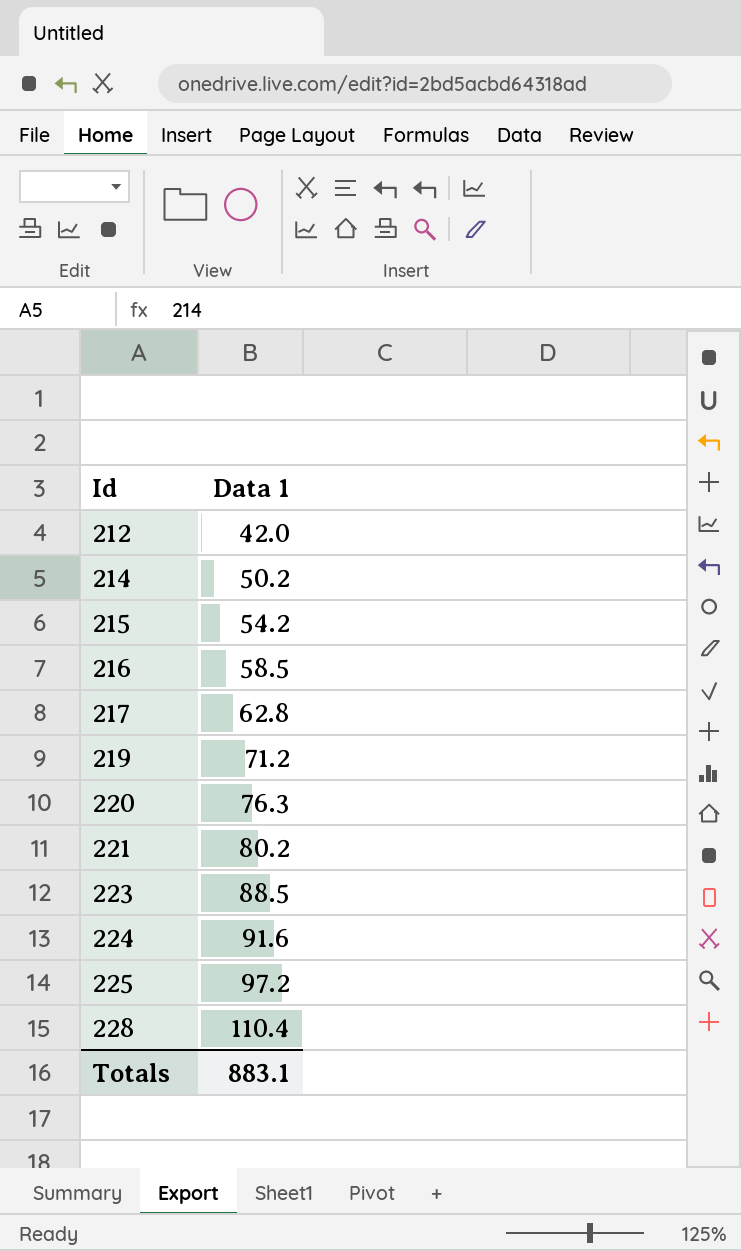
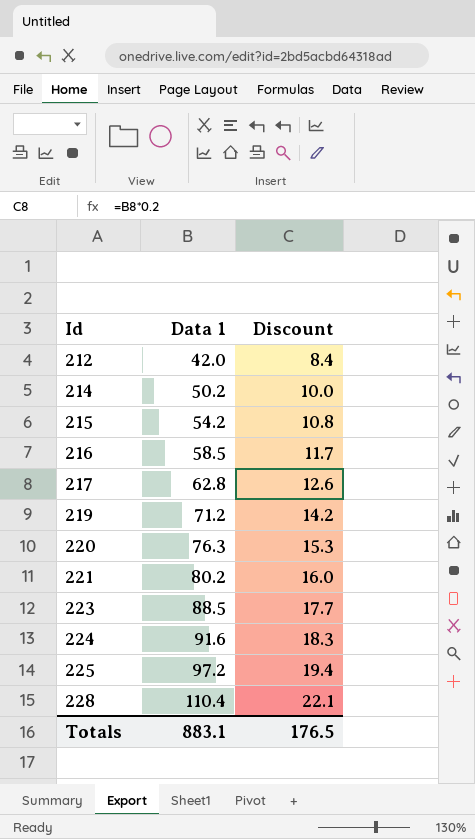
column Discount | formula: none -> [Data 1] * 0.2

